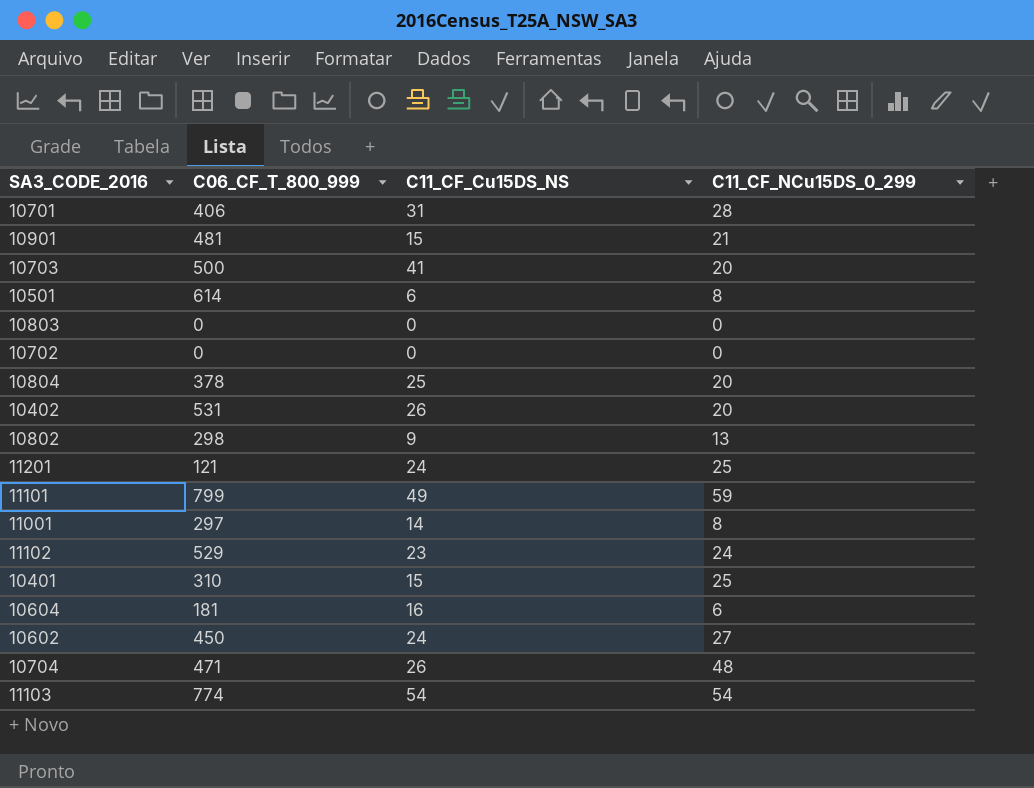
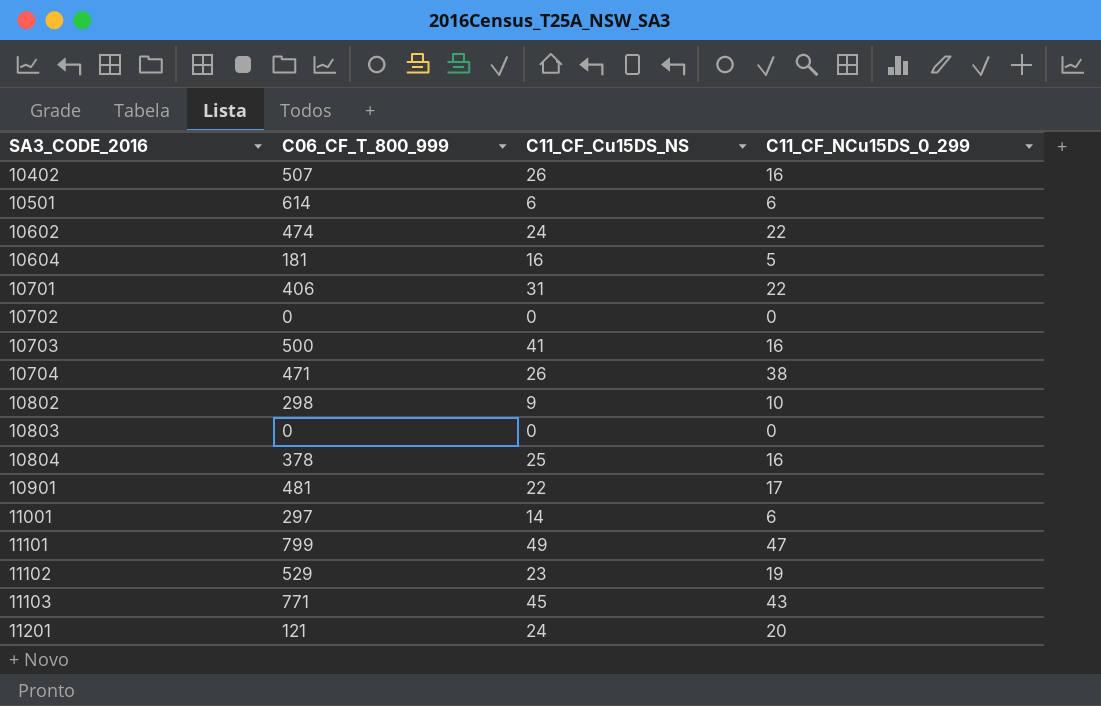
row order: none -> SA3_CODE_2016 ascending
row 10401: 310 | 15 | 25 -> none
10402 | C06_CF_T_800_999: 531 -> 507
10402 | C11_CF_NCu15DS_0_299: 20 -> 16
10501 | C11_CF_NCu15DS_0_299: 8 -> 6
10602 | C06_CF_T_800_999: 450 -> 474
10602 | C11_CF_NCu15DS_0_299: 27 -> 22
10604 | C11_CF_NCu15DS_0_299: 6 -> 5
10701 | C11_CF_NCu15DS_0_299: 28 -> 22
10703 | C11_CF_NCu15DS_0_299: 20 -> 16
10704 | C11_CF_NCu15DS_0_299: 48 -> 38
10802 | C11_CF_NCu15DS_0_299: 13 -> 10
10804 | C11_CF_NCu15DS_0_299: 20 -> 16
10901 | C11_CF_Cu15DS_NS: 15 -> 22
10901 | C11_CF_NCu15DS_0_299: 21 -> 17
11001 | C11_CF_NCu15DS_0_299: 8 -> 6
11101 | C11_CF_NCu15DS_0_299: 59 -> 47
11102 | C11_CF_NCu15DS_0_299: 24 -> 19
11103 | C06_CF_T_800_999: 774 -> 771
11103 | C11_CF_Cu15DS_NS: 54 -> 45
11103 | C11_CF_NCu15DS_0_299: 54 -> 43
11201 | C11_CF_NCu15DS_0_299: 25 -> 20

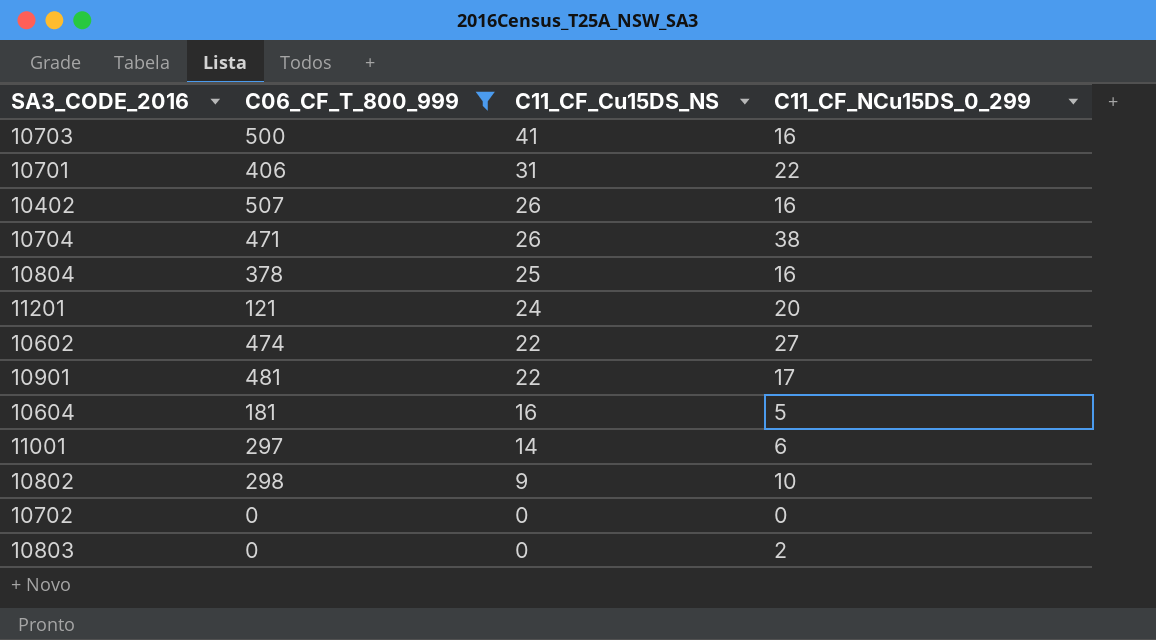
filter: none -> C06_CF_T_800_999 <= 507
row order: SA3_CODE_2016 ascending -> C11_CF_Cu15DS_NS descending
10602 | C11_CF_Cu15DS_NS: 24 -> 22
10602 | C11_CF_NCu15DS_0_299: 22 -> 27
10803 | C11_CF_NCu15DS_0_299: 0 -> 2

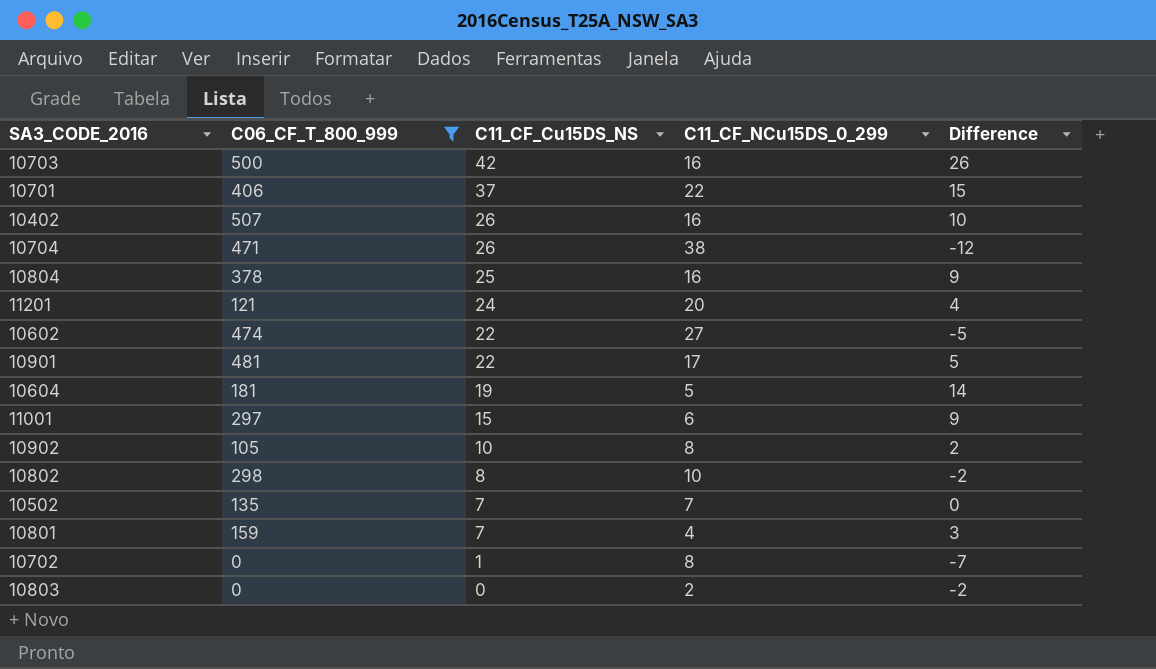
column Difference | formula: none -> [C11_CF_Cu15DS_NS] - [C11_CF_NCu15DS_0_299]
10703 | C11_CF_Cu15DS_NS: 41 -> 42
10701 | C11_CF_Cu15DS_NS: 31 -> 37
10604 | C11_CF_Cu15DS_NS: 16 -> 19
11001 | C11_CF_Cu15DS_NS: 14 -> 15
row 10902: none -> 105 | 10 | 8 | 2
10802 | C11_CF_Cu15DS_NS: 9 -> 8
row 10502: none -> 135 | 7 | 7 | 0
row 10801: none -> 159 | 7 | 4 | 3
10702 | C11_CF_Cu15DS_NS: 0 -> 1
10702 | C11_CF_NCu15DS_0_299: 0 -> 8

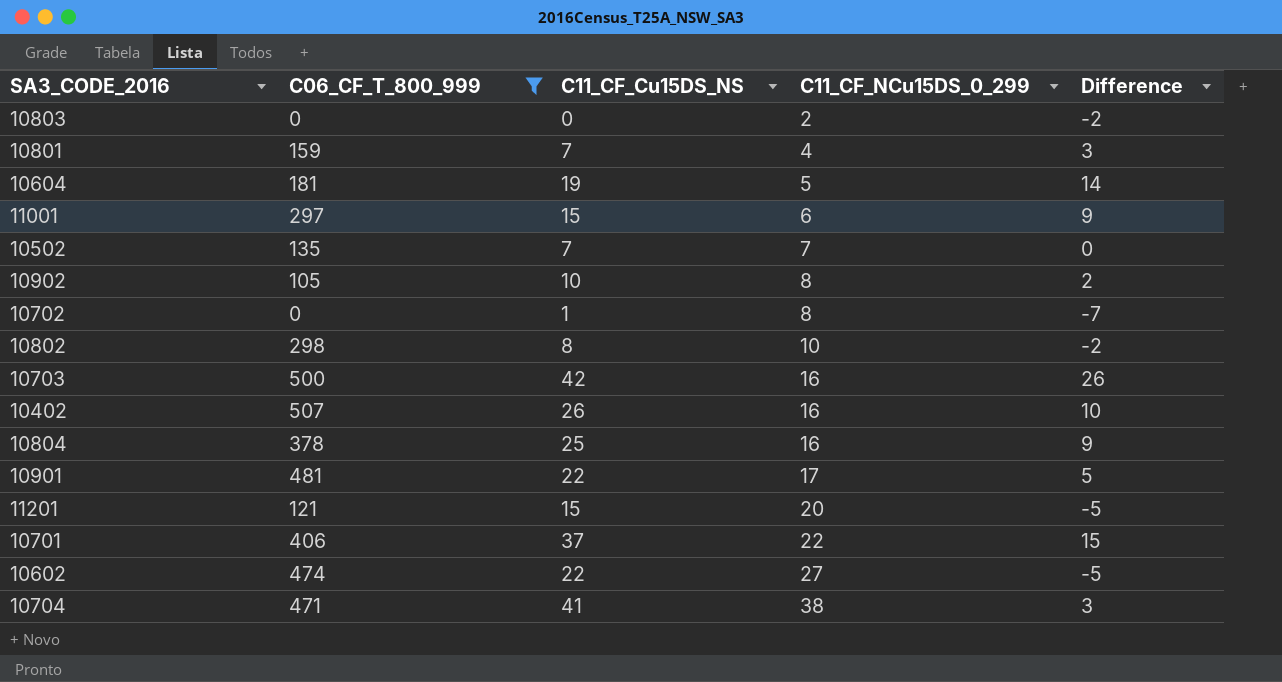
row order: C11_CF_Cu15DS_NS descending -> C11_CF_NCu15DS_0_299 ascending
11201 | C11_CF_Cu15DS_NS: 24 -> 15
11201 | Difference: 4 -> -5
10704 | C11_CF_Cu15DS_NS: 26 -> 41
10704 | Difference: -12 -> 3

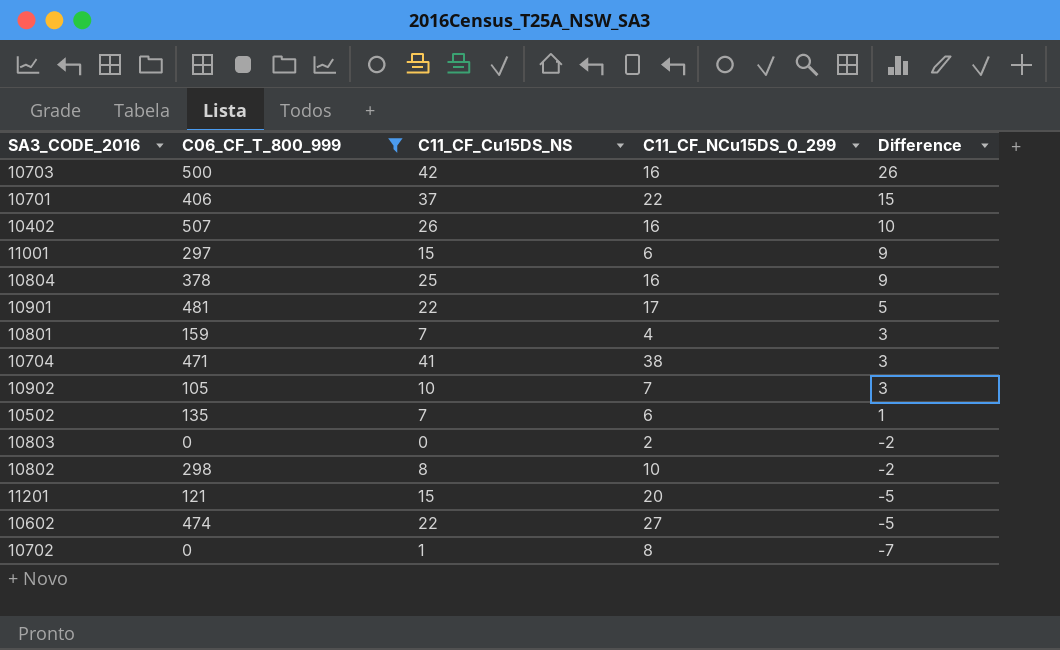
row order: C11_CF_NCu15DS_0_299 ascending -> Difference descending
row 10604: 181 | 19 | 5 | 14 -> none
10902 | C11_CF_NCu15DS_0_299: 8 -> 7
10902 | Difference: 2 -> 3
10502 | C11_CF_NCu15DS_0_299: 7 -> 6
10502 | Difference: 0 -> 1

